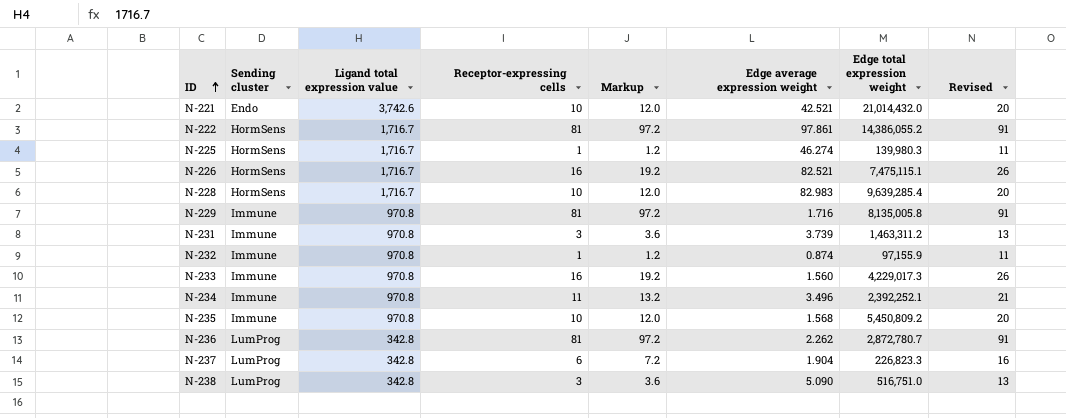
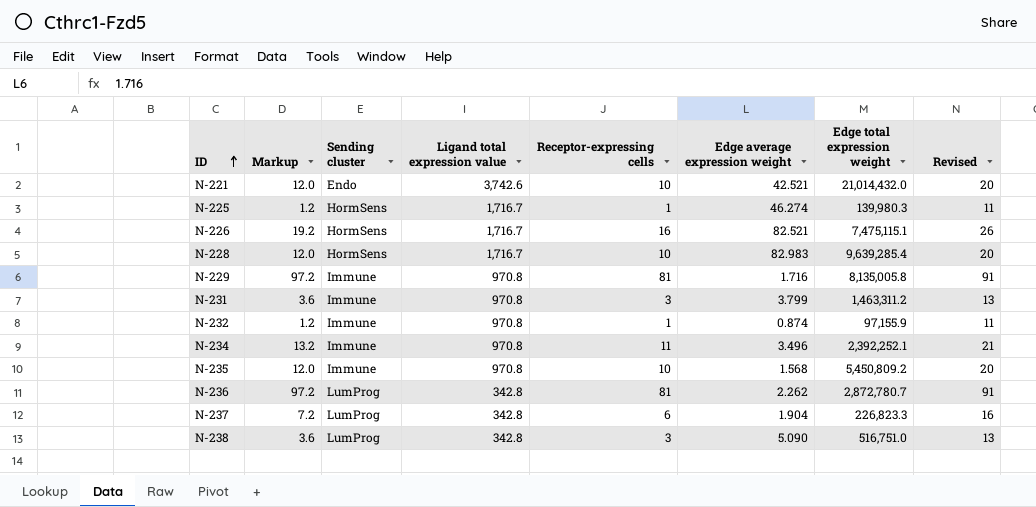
column Markup | position: 5 -> 2
row N-222: HormSens | 1,716.7 | 81 | 97.2 | 97.861 | 14,386,055.2 | 91 -> none
row N-233: Immune | 970.8 | 16 | 19.2 | 1.560 | 4,229,017.3 | 26 -> none
N-231 | Edge average expression weight: 3.739 -> 3.799

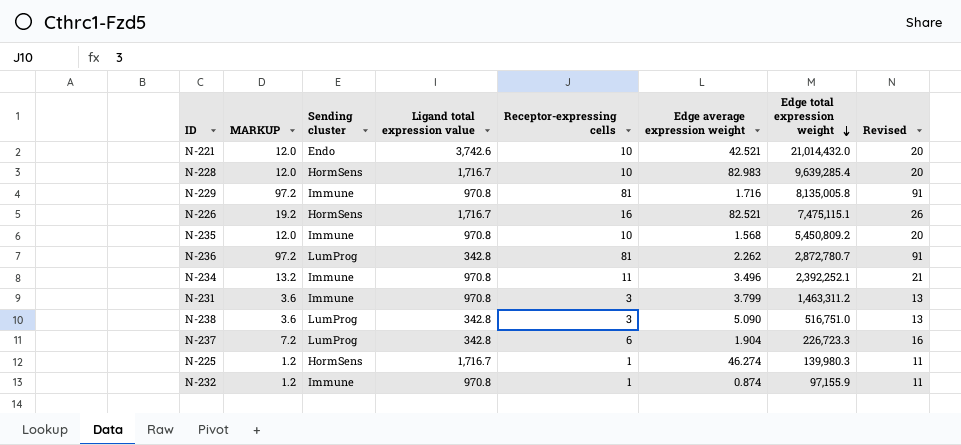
row order: ID ascending -> Edge total expression weight descending
column name: Markup -> MARKUP
N-237 | Edge total expression weight: 226,823.3 -> 226,723.3

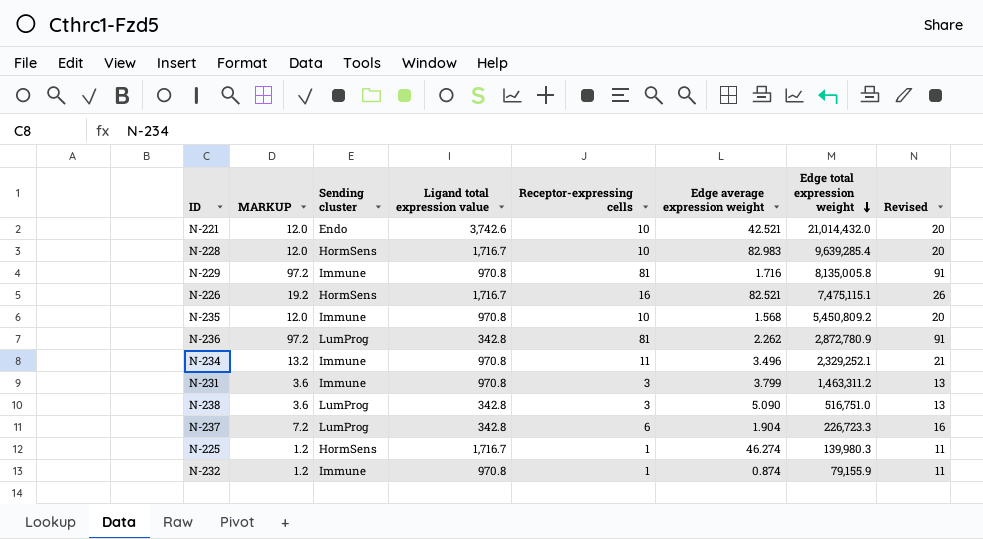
N-236 | Edge total expression weight: 2,872,780.7 -> 2,872,780.9
N-234 | Edge total expression weight: 2,392,252.1 -> 2,329,252.1
N-232 | Edge total expression weight: 97,155.9 -> 79,155.9

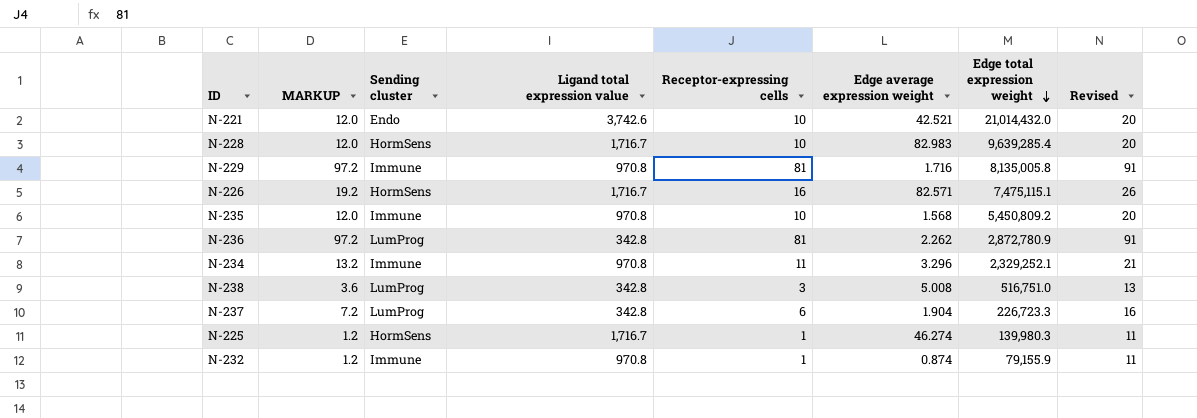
row N-231: 3.6 | Immune | 970.8 | 3 | 3.799 | 1,463,311.2 | 13 -> none
N-226 | Edge average expression weight: 82.521 -> 82.571
N-234 | Edge average expression weight: 3.496 -> 3.296
N-238 | Edge average expression weight: 5.090 -> 5.008

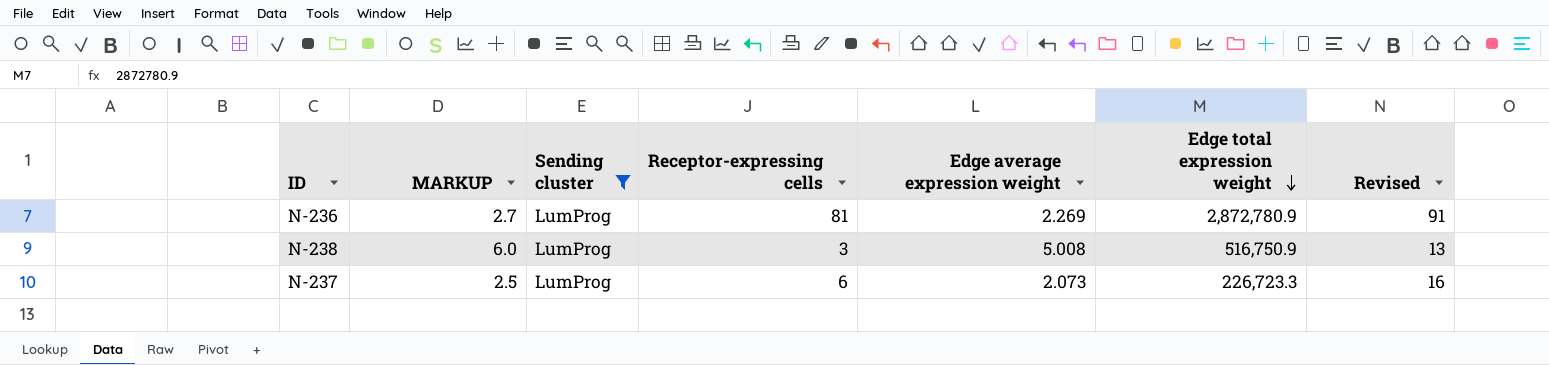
filter: none -> Sending cluster = LumProg
column Ligand total expression value | position: 4 -> none
column MARKUP | formula: [Receptor-expressing cells] * 1.2 -> [Edge average expression weight] * 1.2
N-236 | Edge average expression weight: 2.262 -> 2.269
N-238 | Edge total expression weight: 516,751.0 -> 516,750.9
N-237 | Edge average expression weight: 1.904 -> 2.073

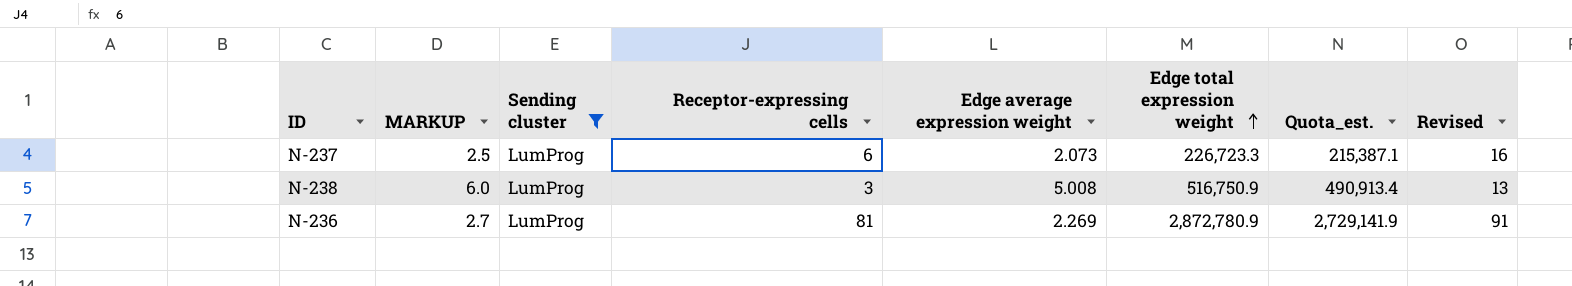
row order: Edge total expression weight descending -> Edge total expression weight ascending
column Quota_est. | formula: none -> [Edge total expression weight] * 0.95

